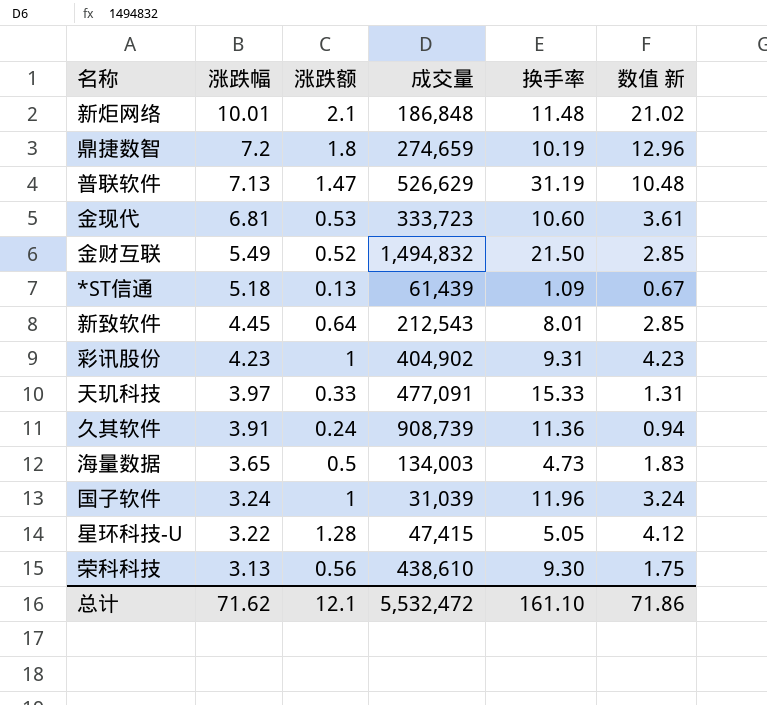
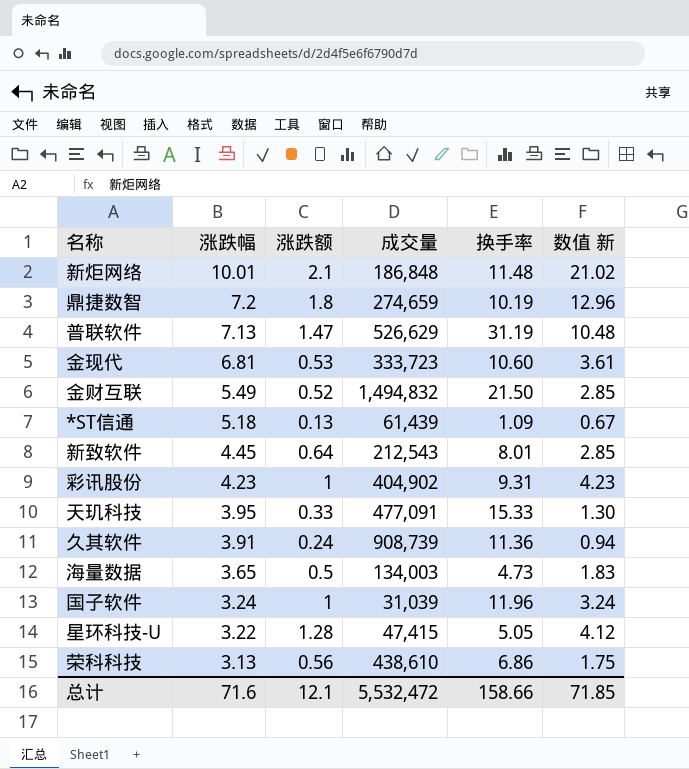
天玑科技 | 涨跌幅: 3.97 -> 3.95
天玑科技 | 数值 新: 1.31 -> 1.30
荣科科技 | 换手率: 9.30 -> 6.86
总计 | 涨跌幅: 71.62 -> 71.6
总计 | 换手率: 161.10 -> 158.66
总计 | 数值 新: 71.86 -> 71.85

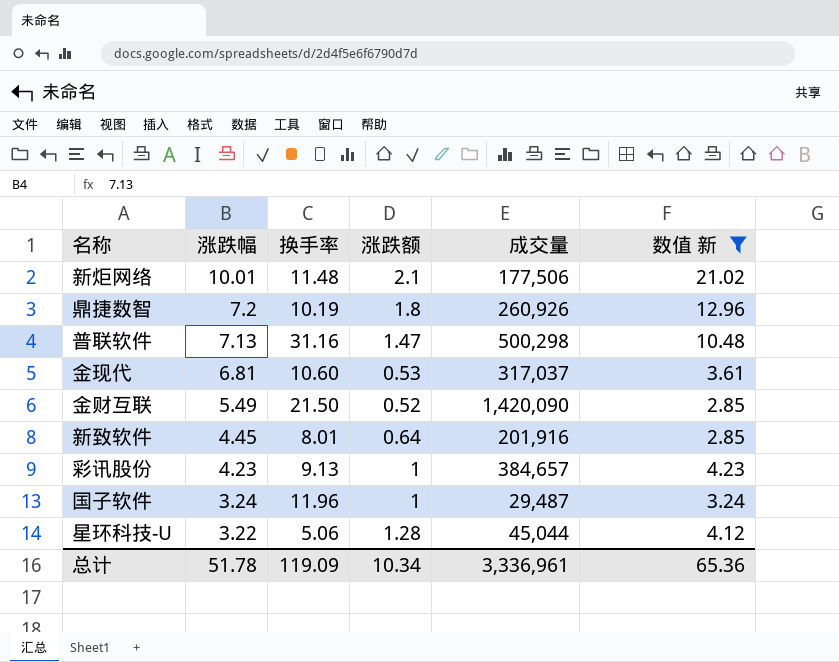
filter: none -> 数值 新 >= 2.85
column 换手率 | position: 5 -> 3
新炬网络 | 成交量: 186,848 -> 177,506
鼎捷数智 | 成交量: 274,659 -> 260,926
普联软件 | 换手率: 31.19 -> 31.16
普联软件 | 成交量: 526,629 -> 500,298
金现代 | 成交量: 333,723 -> 317,037
金财互联 | 成交量: 1,494,832 -> 1,420,090
新致软件 | 成交量: 212,543 -> 201,916
彩讯股份 | 换手率: 9.31 -> 9.13
彩讯股份 | 成交量: 404,902 -> 384,657
国子软件 | 成交量: 31,039 -> 29,487
星环科技-U | 换手率: 5.05 -> 5.06
星环科技-U | 成交量: 47,415 -> 45,044
总计 | 涨跌幅: 71.6 -> 51.78
总计 | 换手率: 158.66 -> 119.09
总计 | 涨跌额: 12.1 -> 10.34
总计 | 成交量: 5,532,472 -> 3,336,961
总计 | 数值 新: 71.85 -> 65.36

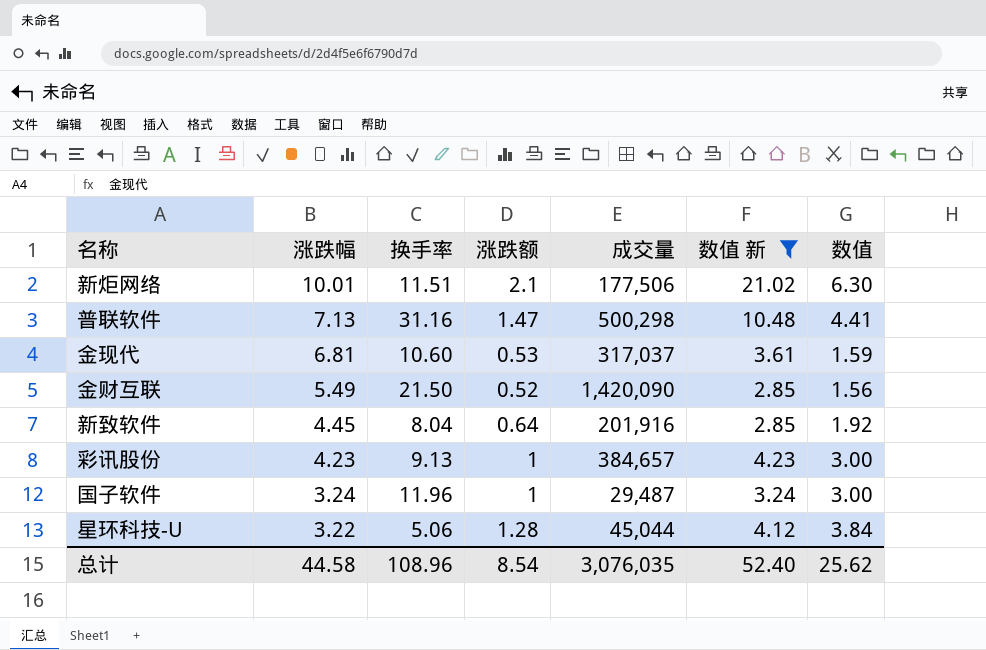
column 数值 | formula: none -> [涨跌额] * 3
row 鼎捷数智: 7.2 | 10.19 | 1.8 | 260,926 | 12.96 -> none
新炬网络 | 换手率: 11.48 -> 11.51
新致软件 | 换手率: 8.01 -> 8.04
总计 | 涨跌幅: 51.78 -> 44.58
总计 | 换手率: 119.09 -> 108.96
总计 | 涨跌额: 10.34 -> 8.54
总计 | 成交量: 3,336,961 -> 3,076,035
总计 | 数值 新: 65.36 -> 52.40

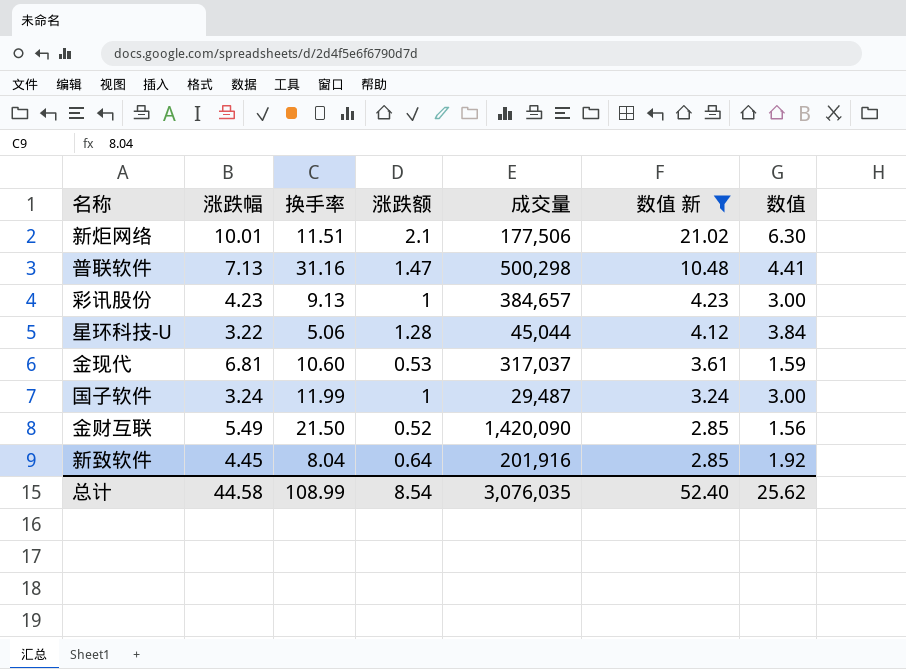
row order: 涨跌幅 descending -> 数值 新 descending
国子软件 | 换手率: 11.96 -> 11.99
总计 | 换手率: 108.96 -> 108.99

